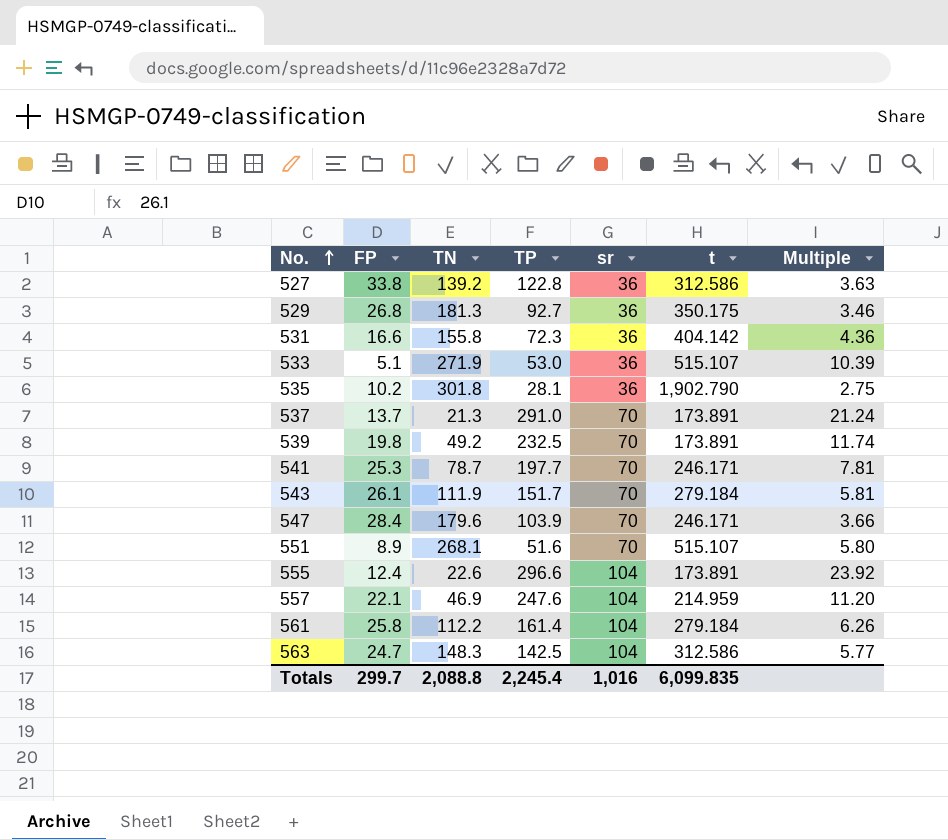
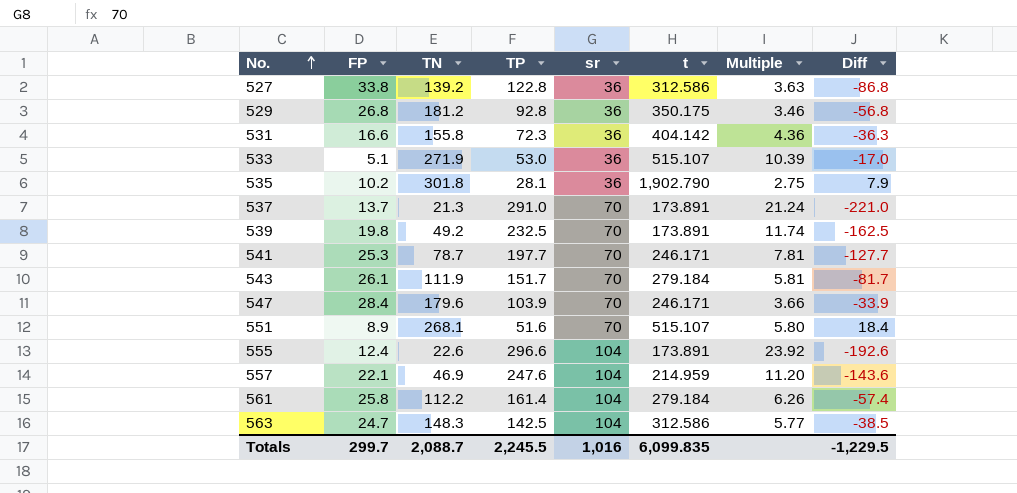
column Diff | formula: none -> [sr] - [TP]
529 | TN: 181.3 -> 181.2
529 | TP: 92.7 -> 92.8
Totals | TN: 2,088.8 -> 2,088.7
Totals | TP: 2,245.4 -> 2,245.5

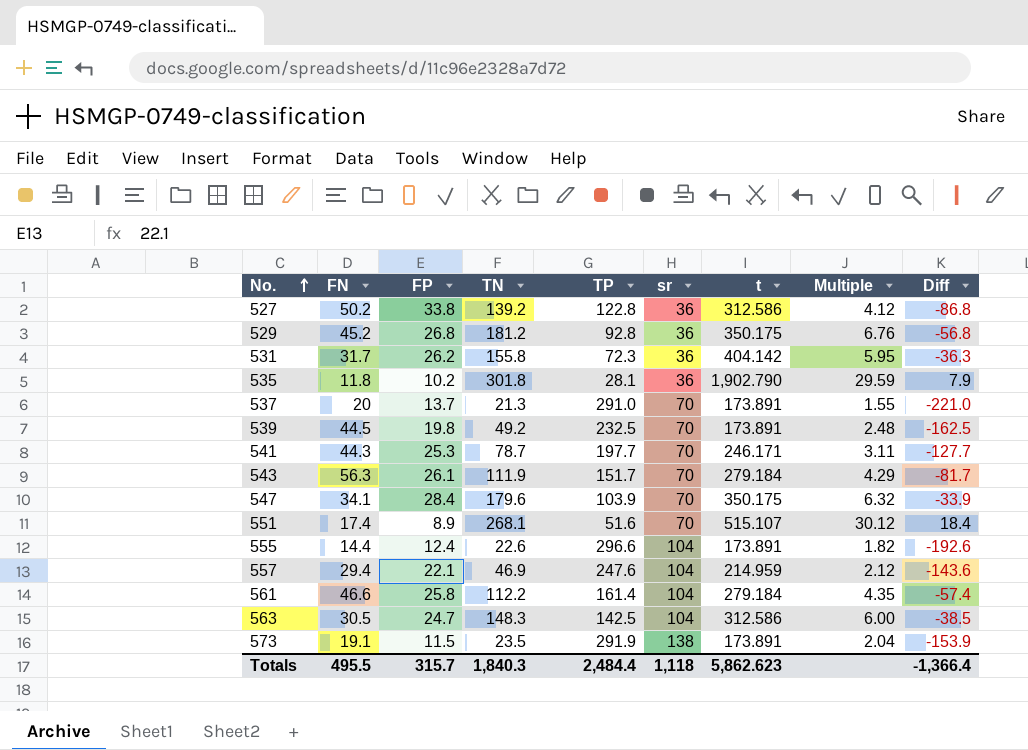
column FN | position: none -> 2
column Multiple | formula: [TP] / [FP] -> [TN] / [FP]
row 533: 5.1 | 271.9 | 53.0 | 36 | 515.107 | 10.39 | -17.0 -> none
531 | FP: 16.6 -> 26.2
547 | t: 246.171 -> 350.175
row 573: none -> 19.1 | 11.5 | 23.5 | 291.9 | 138 | 173.891 | 2.04 | -153.9
Totals | FP: 299.7 -> 315.7
Totals | TN: 2,088.7 -> 1,840.3
Totals | TP: 2,245.5 -> 2,484.4
Totals | sr: 1,016 -> 1,118
Totals | t: 6,099.835 -> 5,862.623
Totals | Diff: -1,229.5 -> -1,366.4

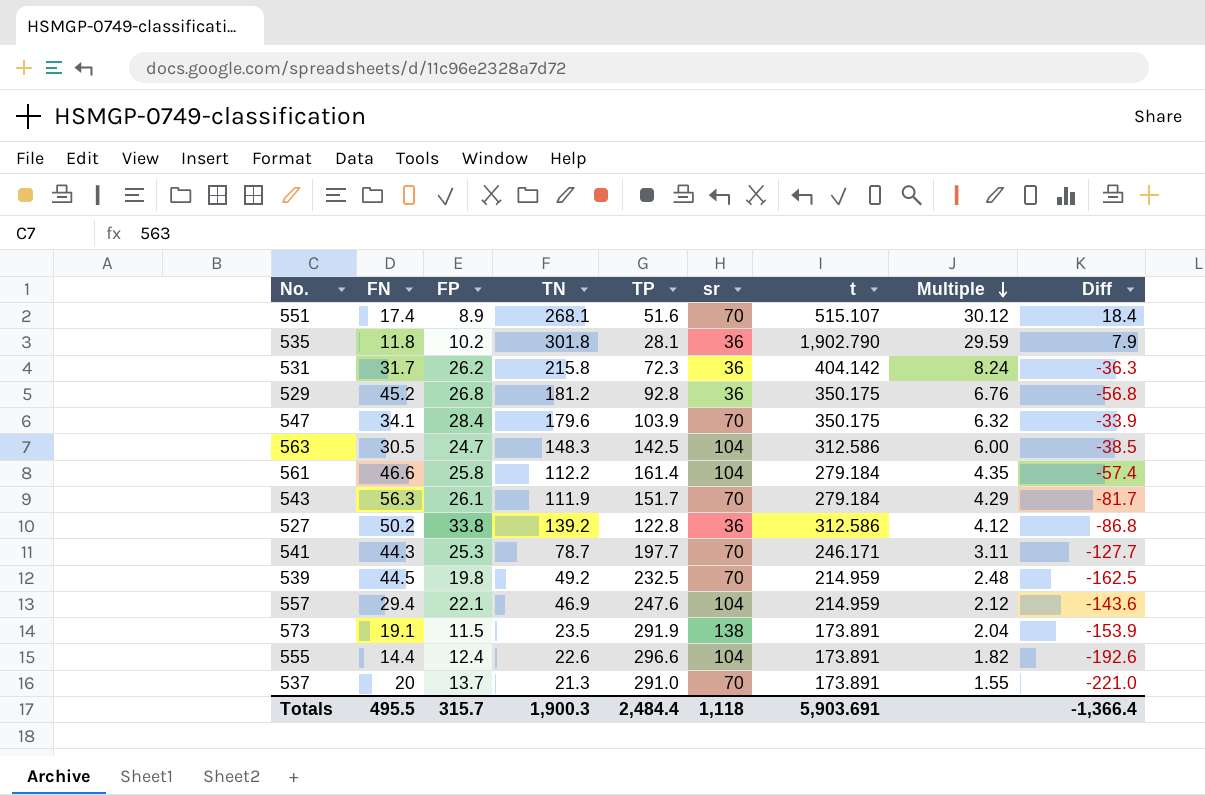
row order: No. ascending -> Multiple descending
531 | TN: 155.8 -> 215.8
531 | Multiple: 5.95 -> 8.24
539 | t: 173.891 -> 214.959
Totals | TN: 1,840.3 -> 1,900.3
Totals | t: 5,862.623 -> 5,903.691

